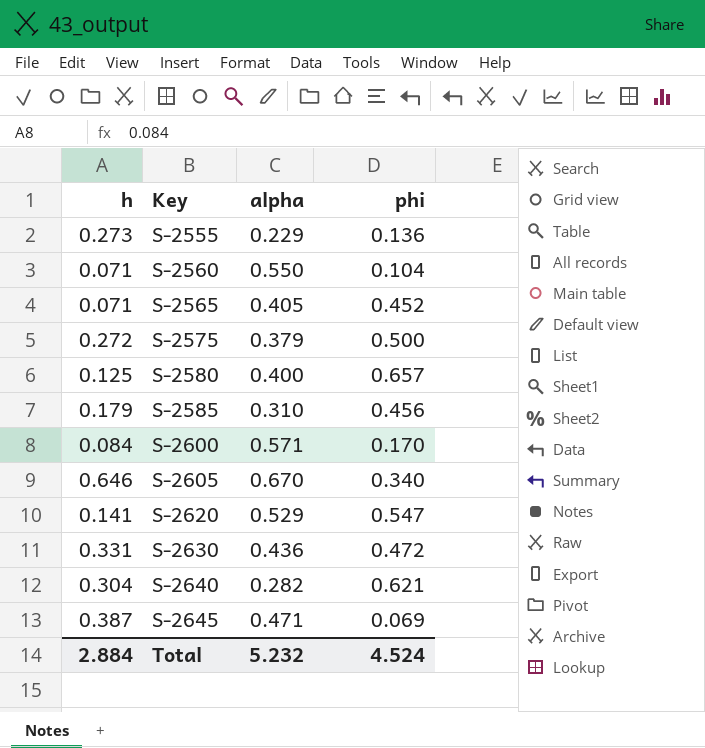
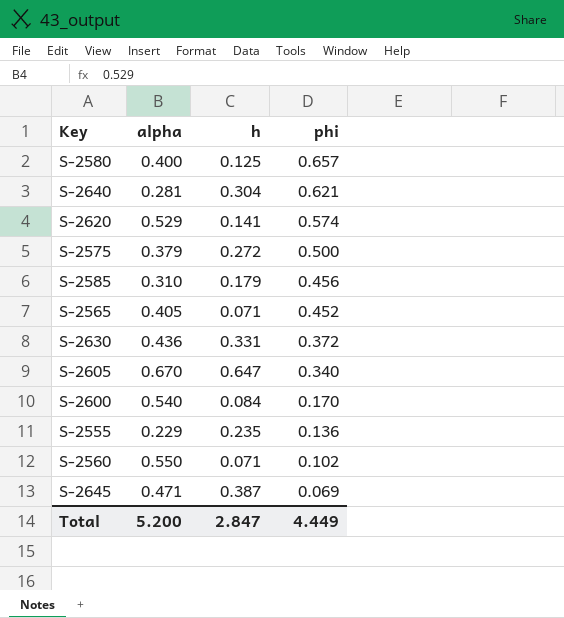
row order: Key ascending -> phi descending
column h | position: 1 -> 3
S-2640 | alpha: 0.282 -> 0.281
S-2620 | phi: 0.547 -> 0.574
S-2630 | phi: 0.472 -> 0.372
S-2605 | h: 0.646 -> 0.647
S-2600 | alpha: 0.571 -> 0.540
S-2555 | h: 0.273 -> 0.235
S-2560 | phi: 0.104 -> 0.102
Total | alpha: 5.232 -> 5.200
Total | h: 2.884 -> 2.847
Total | phi: 4.524 -> 4.449

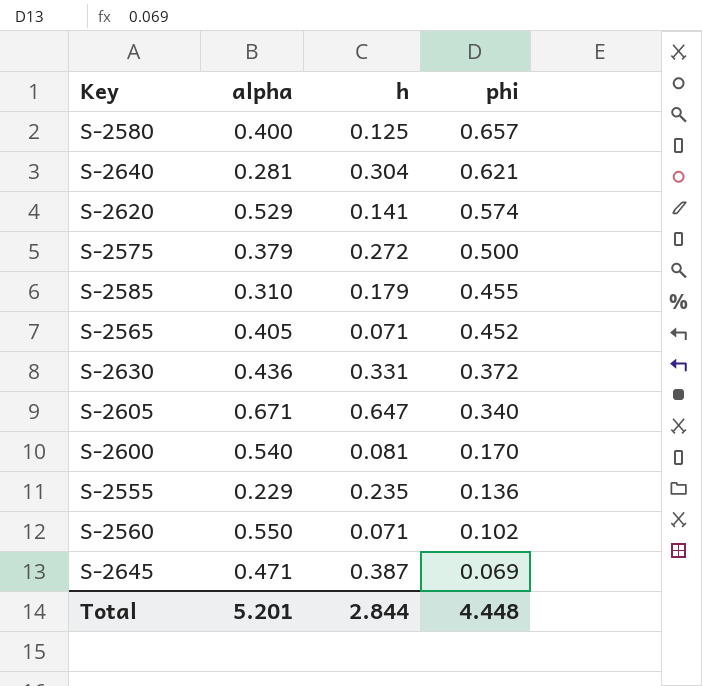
S-2585 | phi: 0.456 -> 0.455
S-2605 | alpha: 0.670 -> 0.671
S-2600 | h: 0.084 -> 0.081
Total | alpha: 5.200 -> 5.201
Total | h: 2.847 -> 2.844
Total | phi: 4.449 -> 4.448

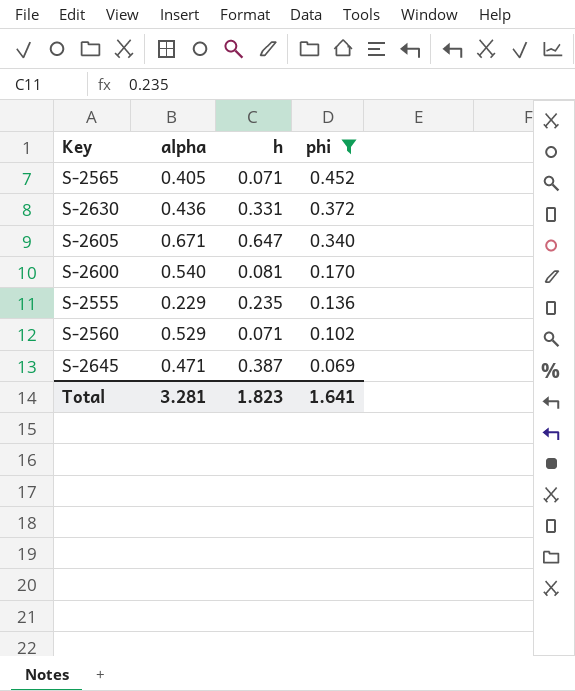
filter: none -> phi <= 0.452
S-2560 | alpha: 0.550 -> 0.529
Total | alpha: 5.201 -> 3.281
Total | h: 2.844 -> 1.823
Total | phi: 4.448 -> 1.641

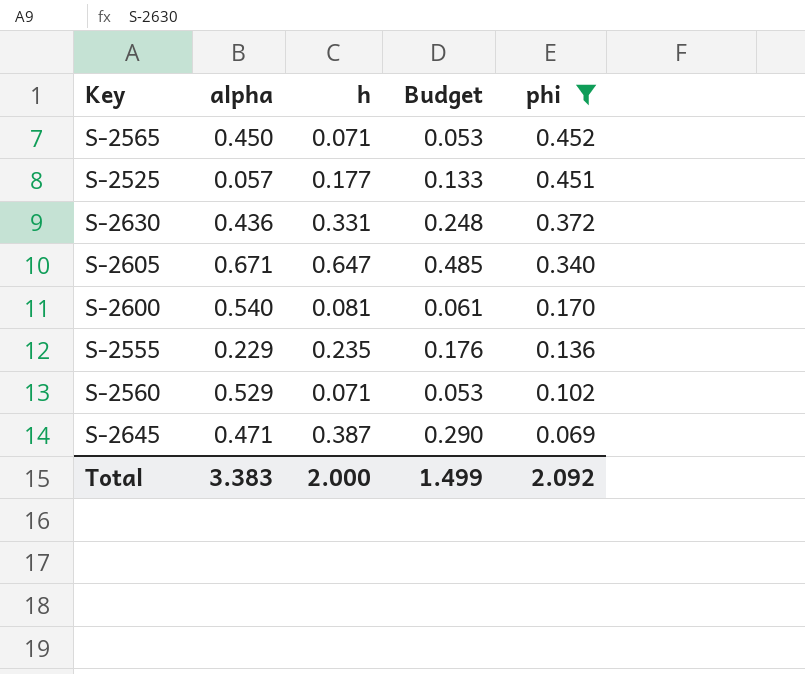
column Budget | formula: none -> [h] * 0.75
S-2565 | alpha: 0.405 -> 0.450
row S-2525: none -> 0.057 | 0.177 | 0.133 | 0.451
Total | alpha: 3.281 -> 3.383
Total | h: 1.823 -> 2.000
Total | phi: 1.641 -> 2.092

